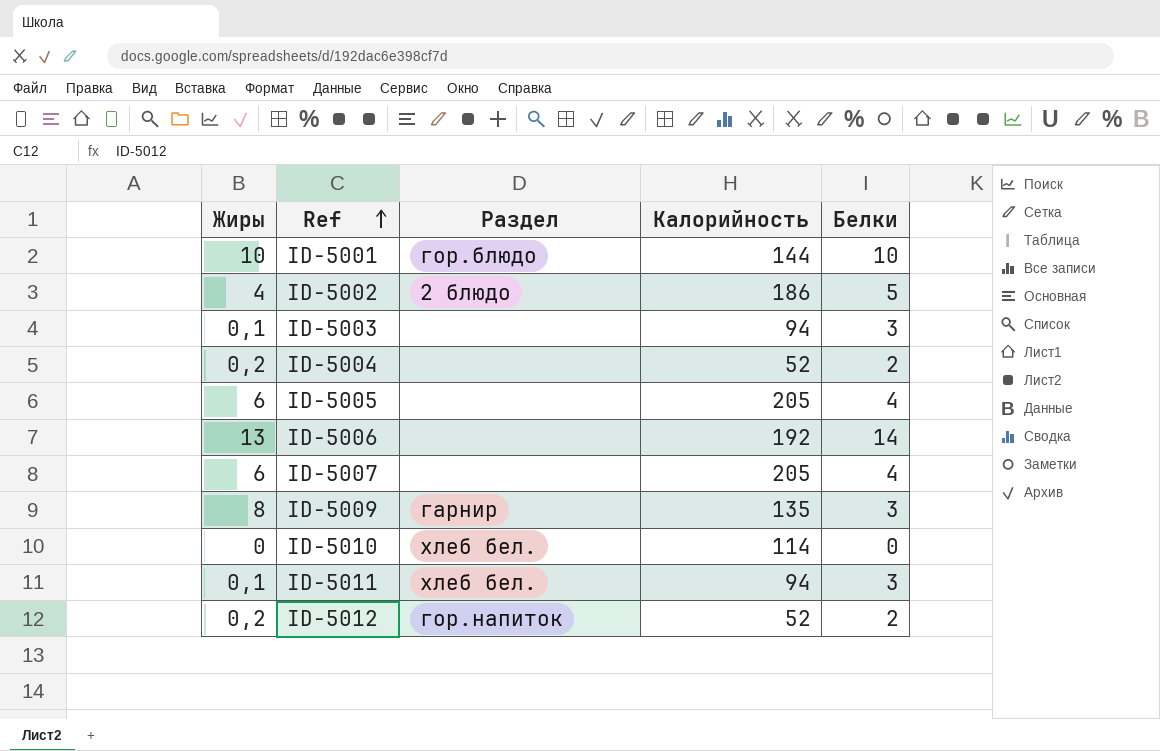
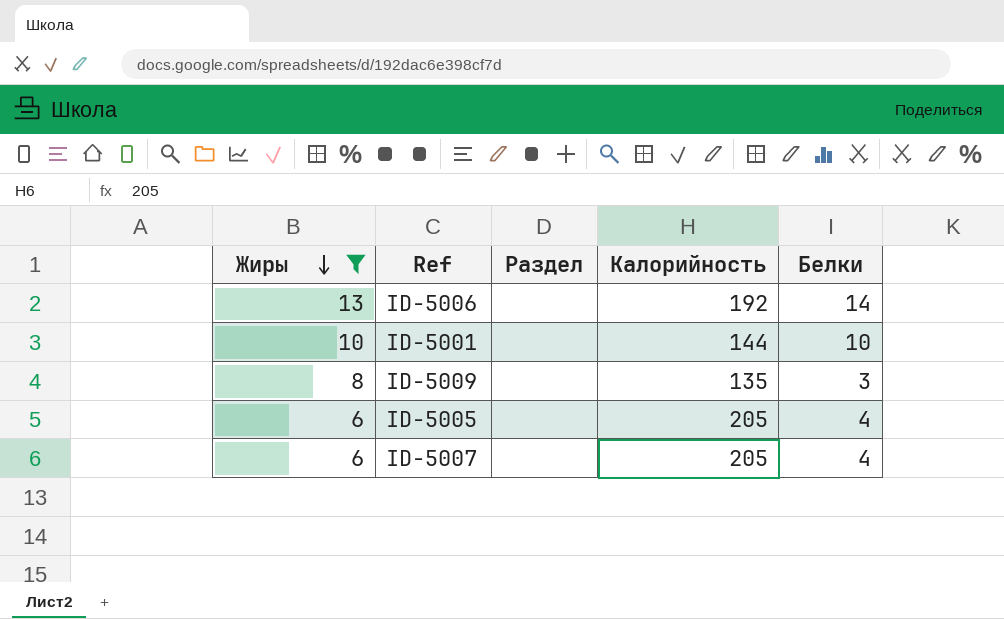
filter: none -> Жиры >= 6
row order: Ref ascending -> Жиры descending
ID-5001 | Раздел: гор.блюдо -> none
ID-5009 | Раздел: гарнир -> none

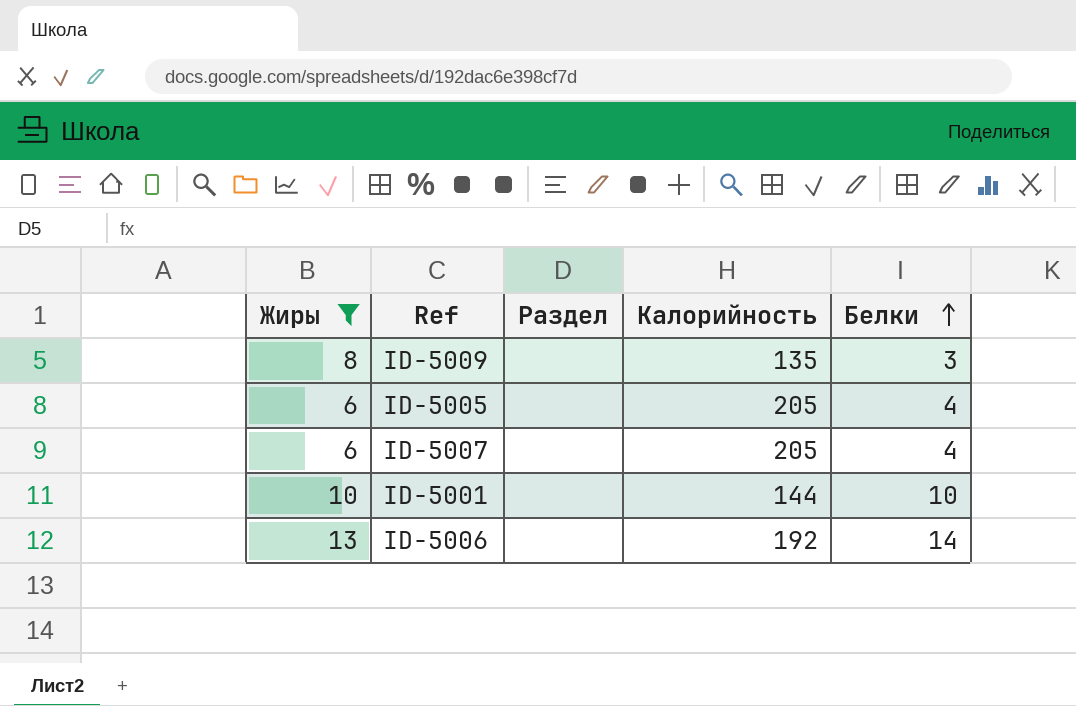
row order: Жиры descending -> Белки ascending

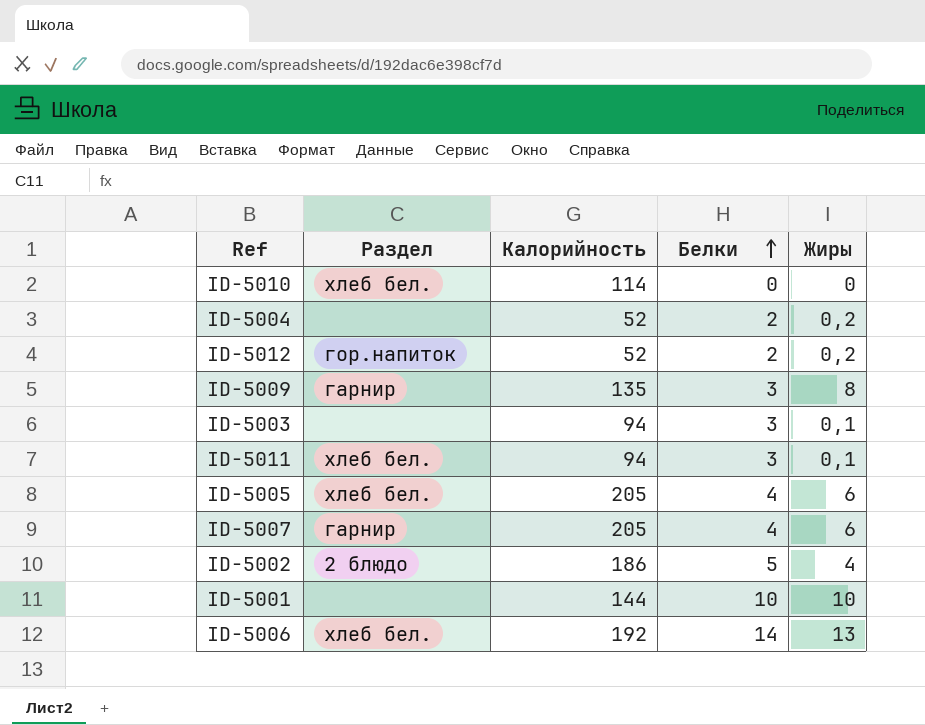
filter: Жиры >= 6 -> none
column Жиры | position: 1 -> 5
ID-5009 | Раздел: none -> гарнир
ID-5005 | Раздел: none -> хлеб бел.
ID-5007 | Раздел: none -> гарнир
ID-5006 | Раздел: none -> хлеб бел.

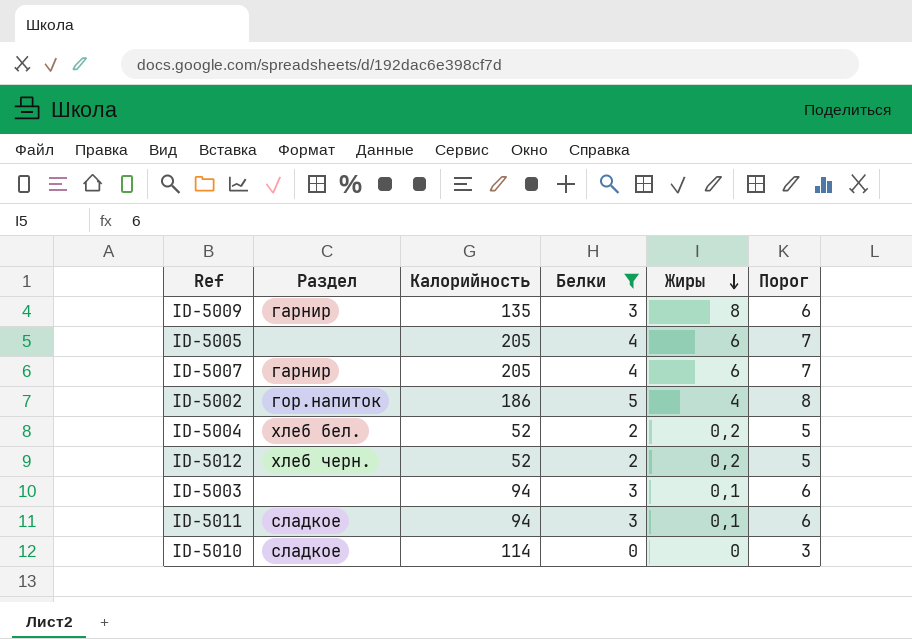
filter: none -> Белки <= 5
row order: Белки ascending -> Жиры descending
column Порог | formula: none -> [Белки] + 3
ID-5005 | Раздел: хлеб бел. -> none
ID-5002 | Раздел: 2 блюдо -> гор.напиток
ID-5004 | Раздел: none -> хлеб бел.
ID-5012 | Раздел: гор.напиток -> хлеб черн.
ID-5011 | Раздел: хлеб бел. -> сладкое
ID-5010 | Раздел: хлеб бел. -> сладкое

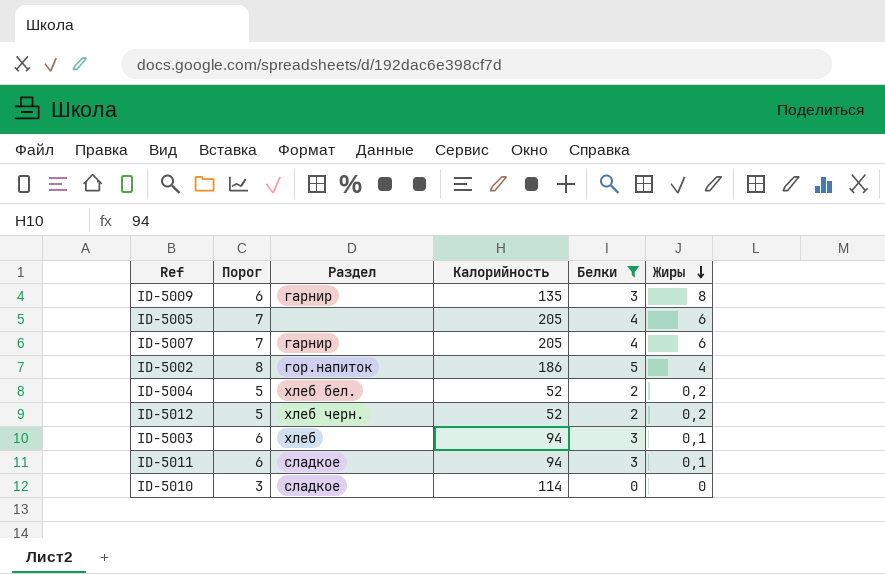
column Порог | position: 6 -> 2
ID-5003 | Раздел: none -> хлеб

